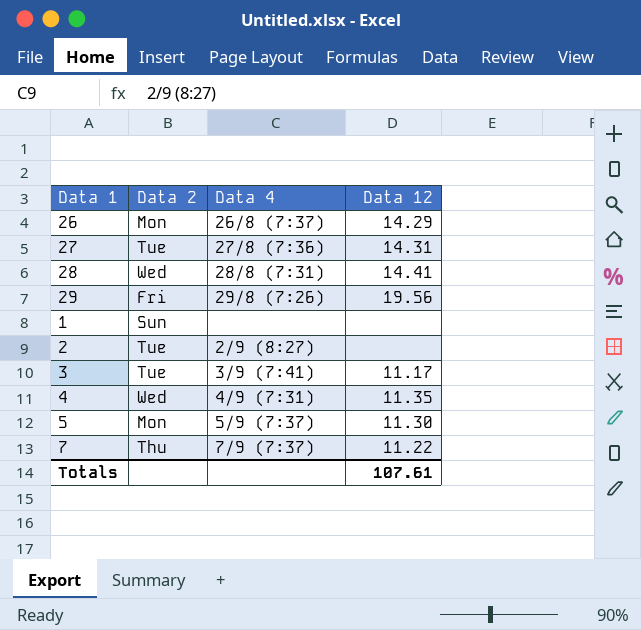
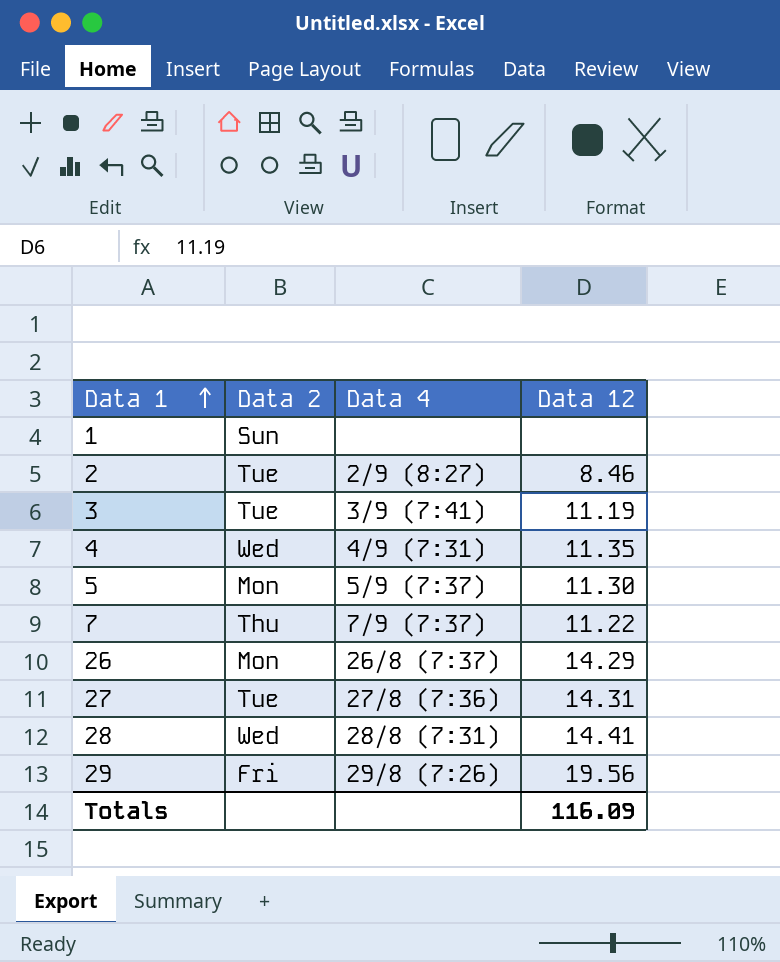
row order: none -> Data 1 ascending
2 | Data 12: none -> 8.46
3 | Data 12: 11.17 -> 11.19
Totals | Data 12: 107.61 -> 116.09

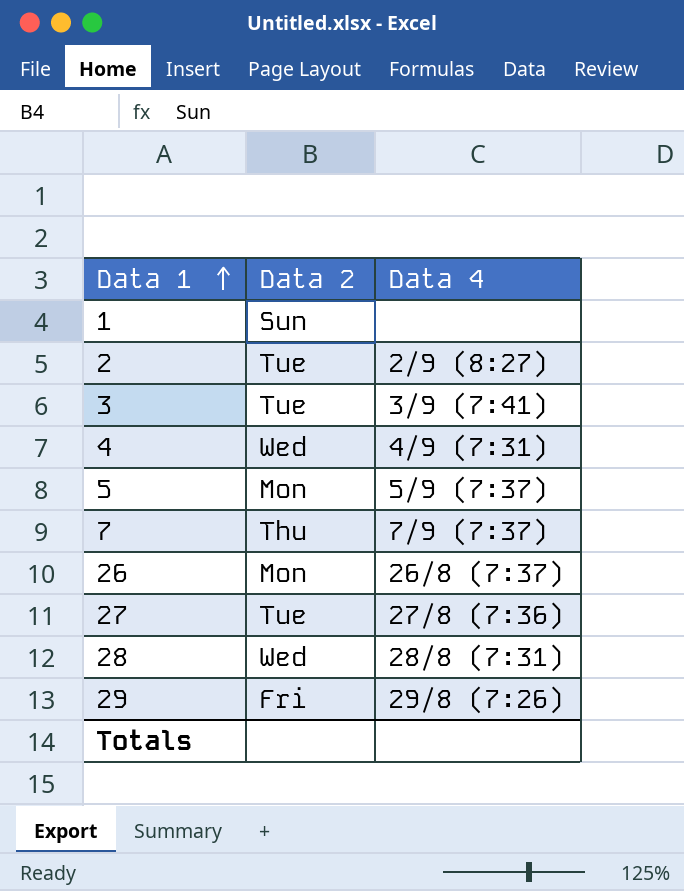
column Data 12 | position: 4 -> none

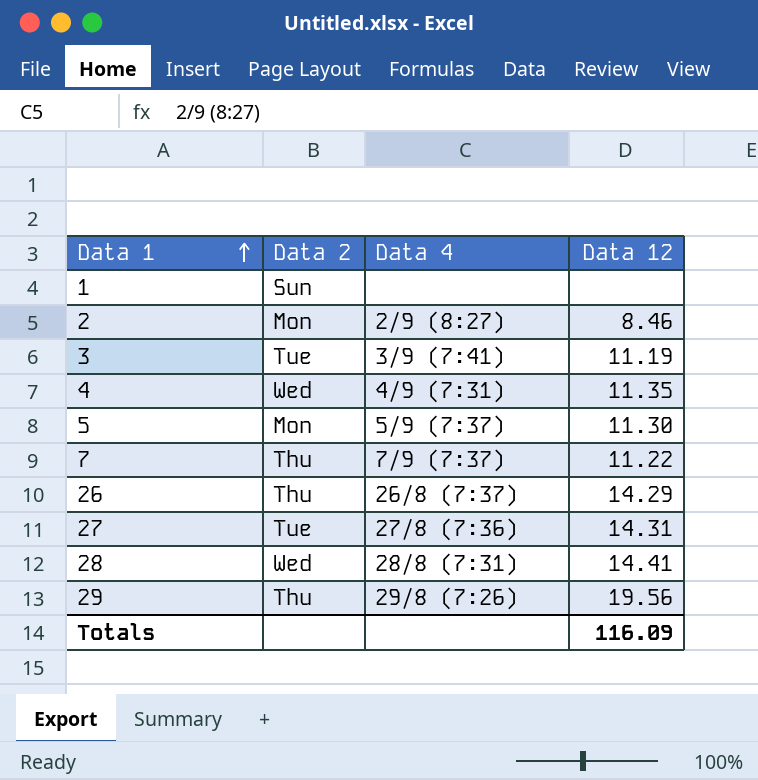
column Data 12 | position: none -> 4
2 | Data 2: Tue -> Mon
26 | Data 2: Mon -> Thu
29 | Data 2: Fri -> Thu

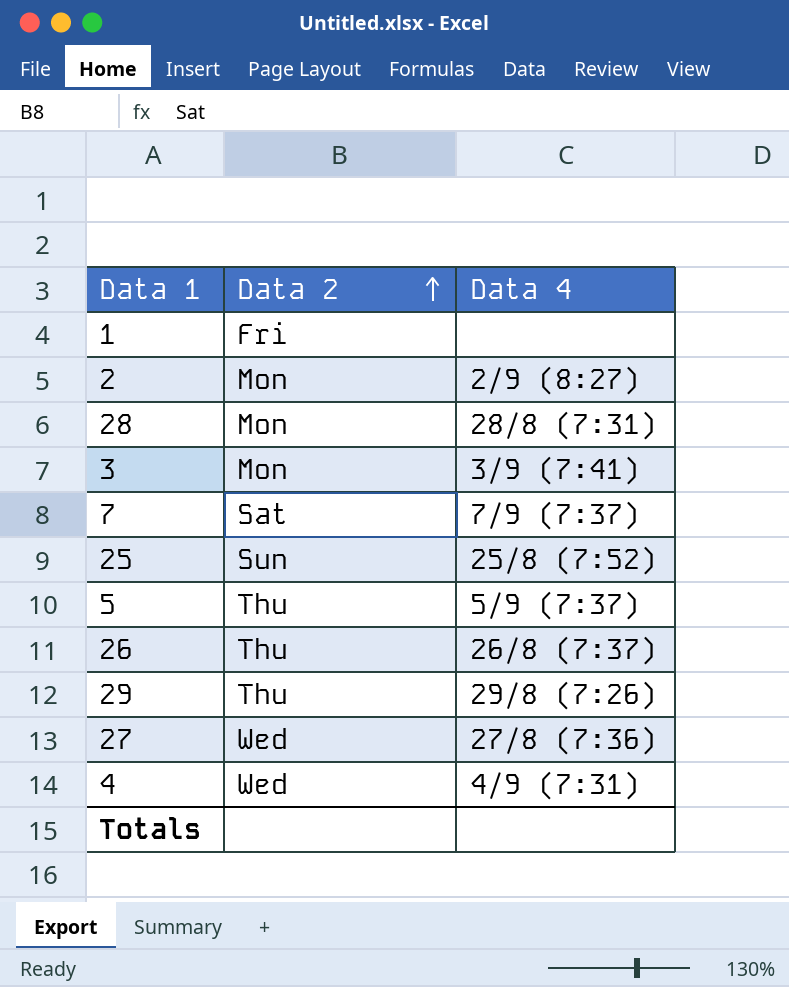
row order: Data 1 ascending -> Data 2 ascending
column Data 12 | position: 4 -> none
1 | Data 2: Sun -> Fri
28 | Data 2: Wed -> Mon
3 | Data 2: Tue -> Mon
7 | Data 2: Thu -> Sat
row 25: none -> Sun | 25/8 (7:52)
5 | Data 2: Mon -> Thu
27 | Data 2: Tue -> Wed

